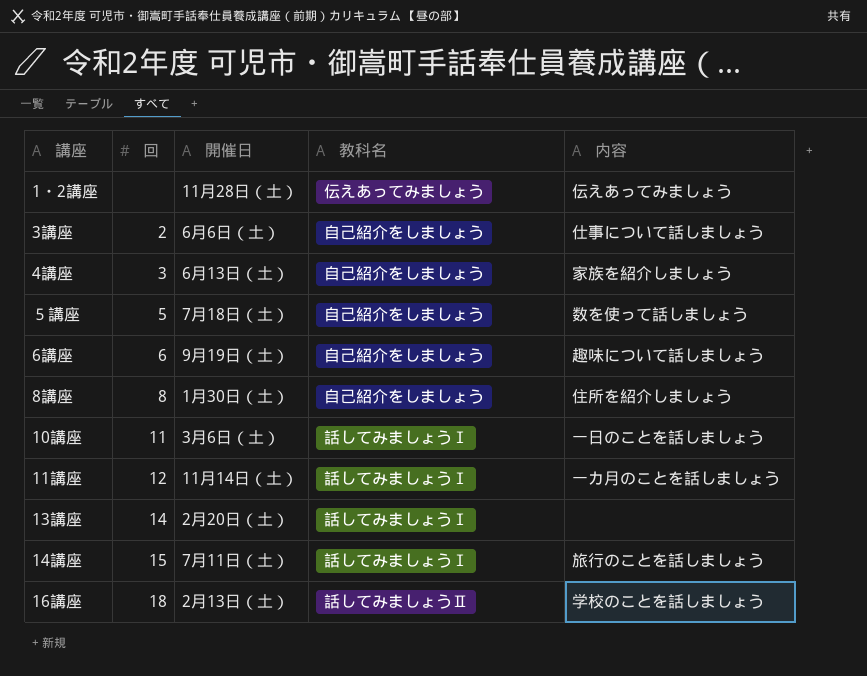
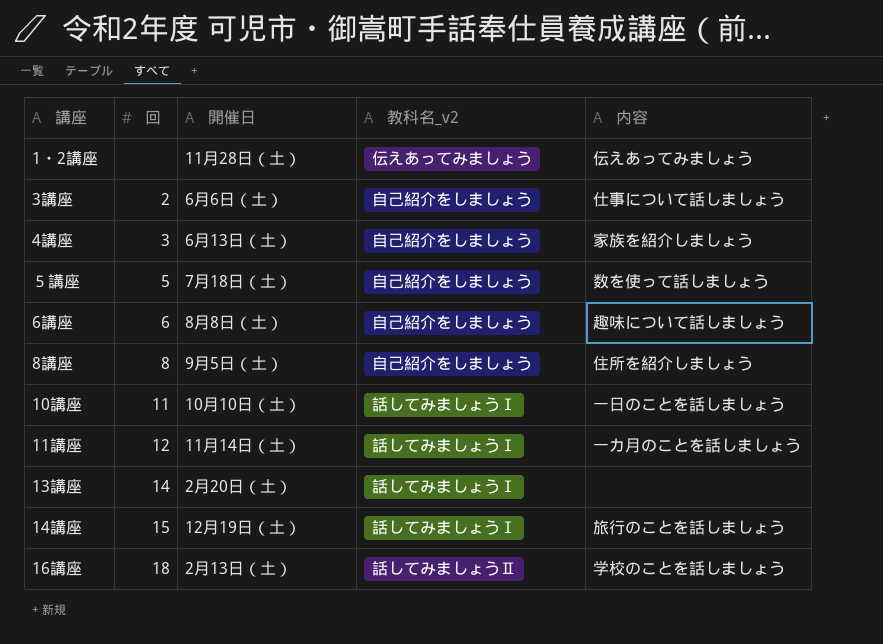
column name: 教科名 -> 教科名_v2
6講座 | 開催日: 9月19日（土） -> 8月8日（土）
8講座 | 開催日: 1月30日（土） -> 9月5日（土）
10講座 | 開催日: 3月6日（土） -> 10月10日（土）
14講座 | 開催日: 7月11日（土） -> 12月19日（土）

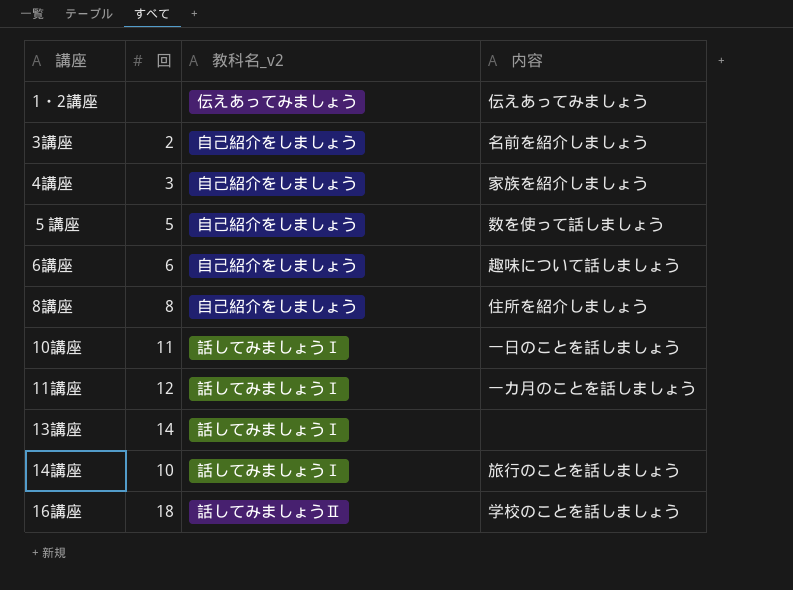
column 開催日 | position: 3 -> none
3講座 | 内容: 仕事について話しましょう -> 名前を紹介しましょう
14講座 | 回: 15 -> 10

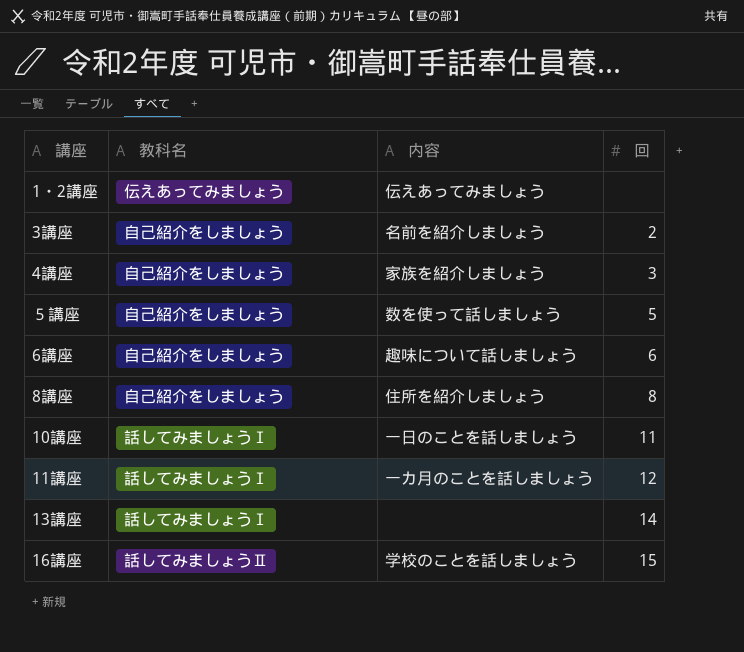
column name: 教科名_v2 -> 教科名
column 回 | position: 2 -> 4
row 14講座: 10 | 話してみましょうⅠ | 旅行のことを話しましょう -> none
16講座 | 回: 18 -> 15

